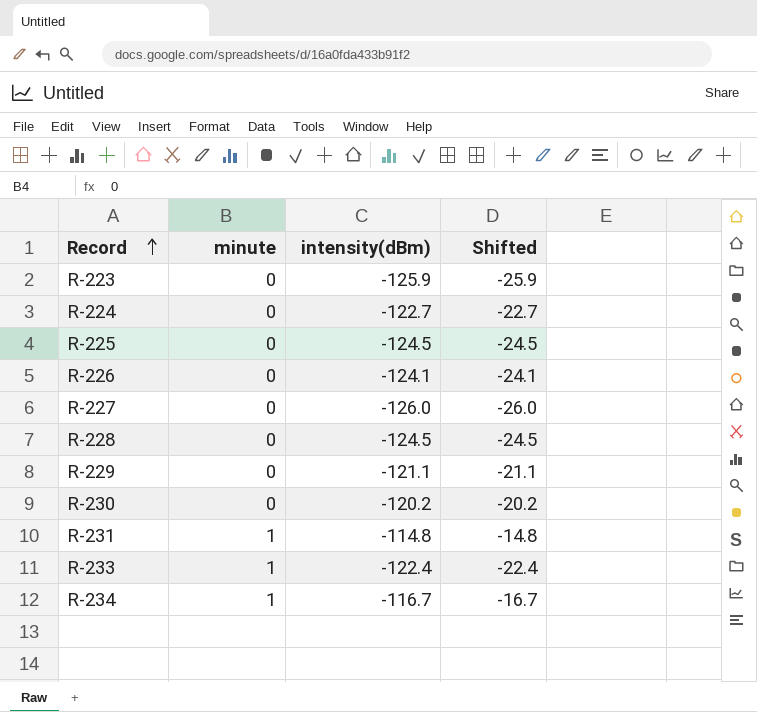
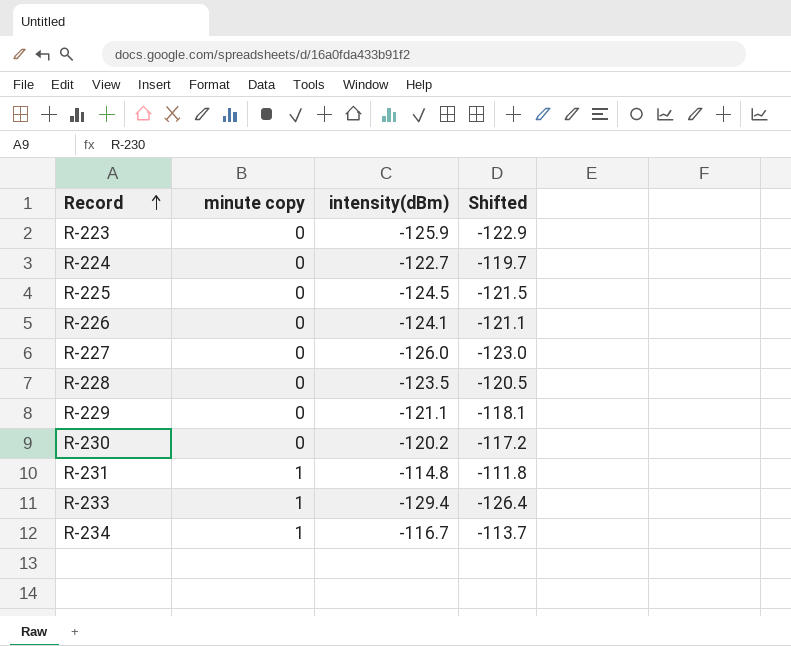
column name: minute -> minute copy
column Shifted | formula: [intensity(dBm)] + 100 -> [intensity(dBm)] + 3
R-228 | intensity(dBm): -124.5 -> -123.5
R-233 | intensity(dBm): -122.4 -> -129.4

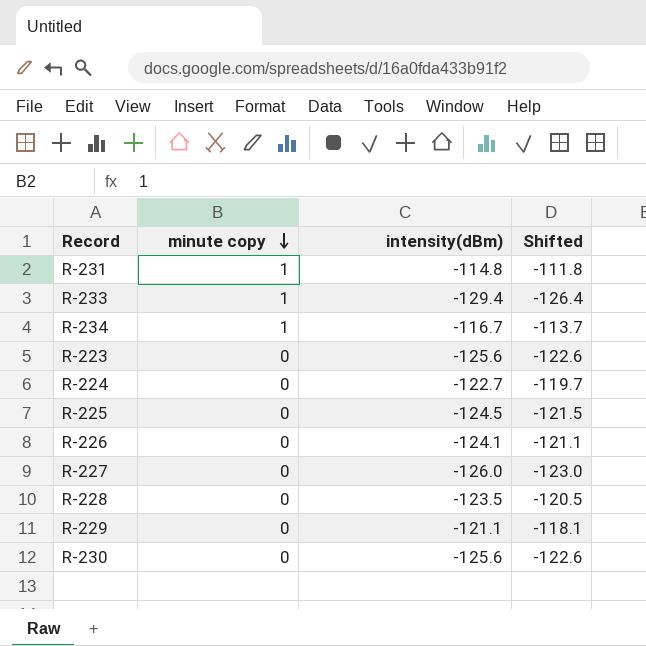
row order: Record ascending -> minute copy descending
R-223 | intensity(dBm): -125.9 -> -125.6
R-223 | Shifted: -122.9 -> -122.6
R-230 | intensity(dBm): -120.2 -> -125.6
R-230 | Shifted: -117.2 -> -122.6

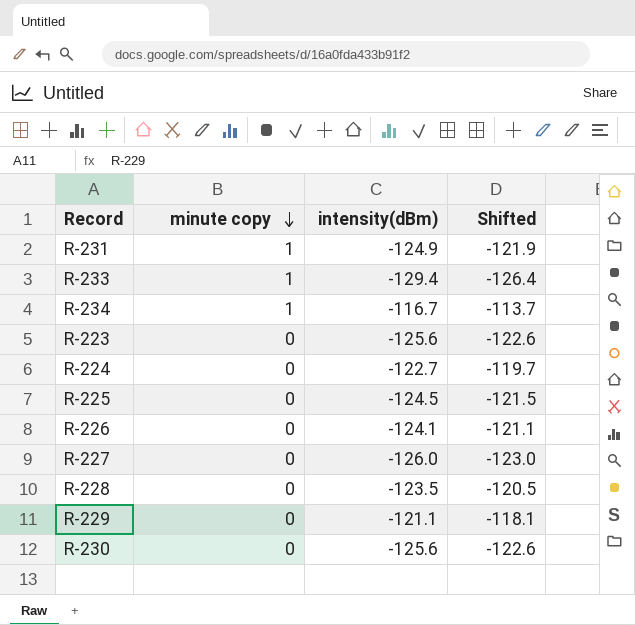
R-231 | intensity(dBm): -114.8 -> -124.9
R-231 | Shifted: -111.8 -> -121.9

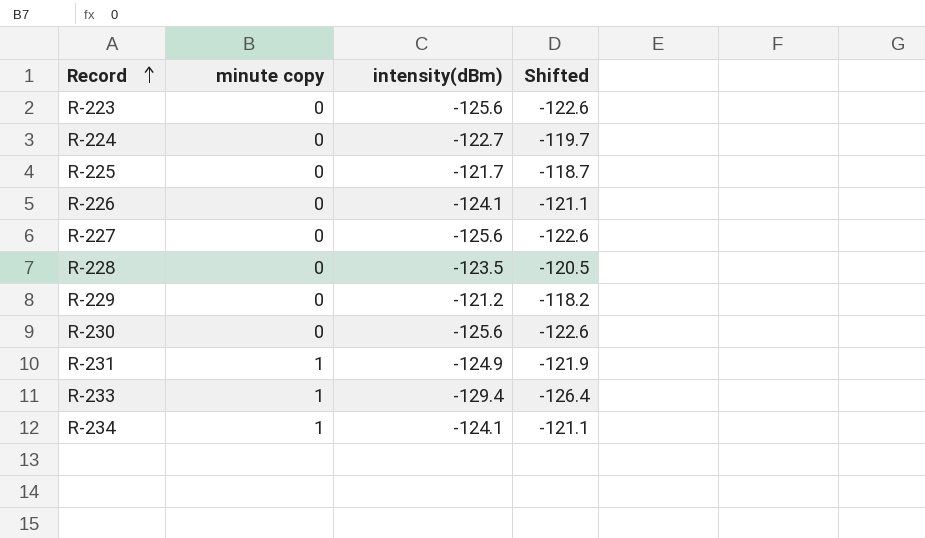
row order: minute copy descending -> Record ascending
R-225 | intensity(dBm): -124.5 -> -121.7
R-225 | Shifted: -121.5 -> -118.7
R-227 | intensity(dBm): -126.0 -> -125.6
R-227 | Shifted: -123.0 -> -122.6
R-229 | intensity(dBm): -121.1 -> -121.2
R-229 | Shifted: -118.1 -> -118.2
R-234 | intensity(dBm): -116.7 -> -124.1
R-234 | Shifted: -113.7 -> -121.1

